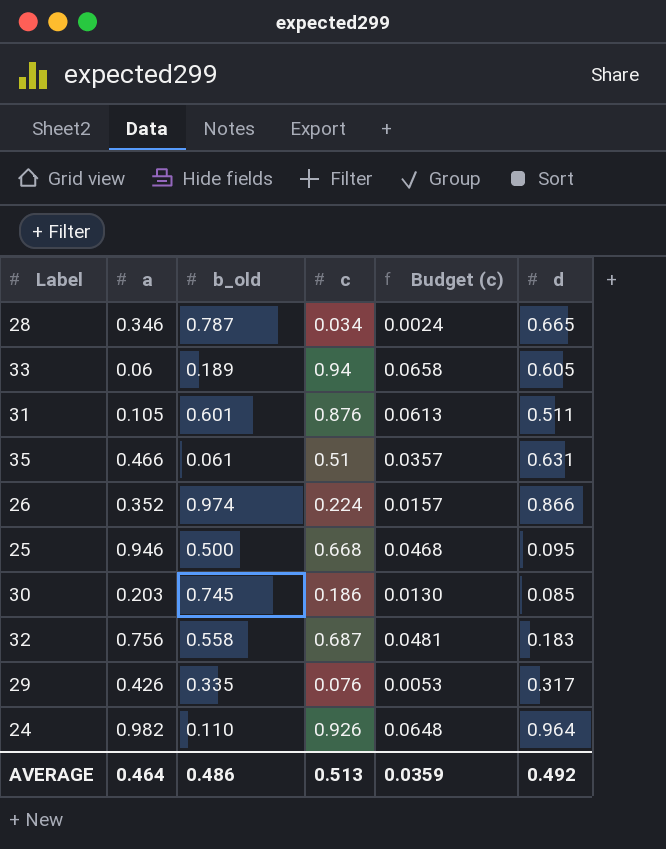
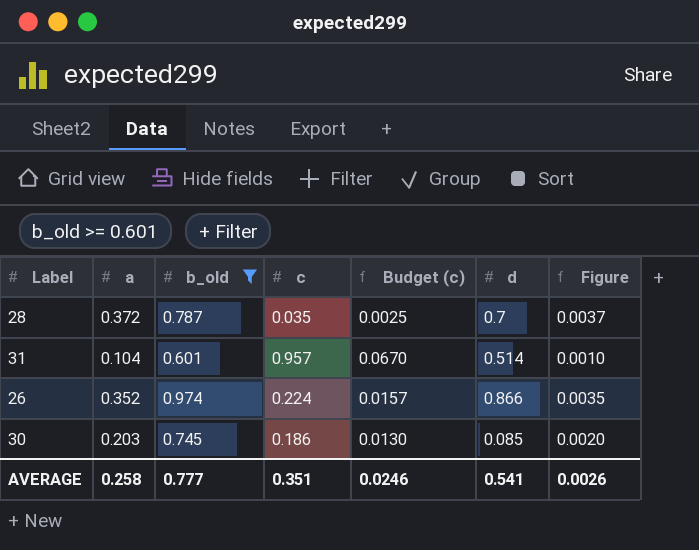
filter: none -> b_old >= 0.601
column Figure | formula: none -> [a] * 0.01
28 | a: 0.346 -> 0.372
28 | c: 0.034 -> 0.035
28 | Budget (c): 0.0024 -> 0.0025
28 | d: 0.665 -> 0.7
31 | a: 0.105 -> 0.104
31 | c: 0.876 -> 0.957
31 | Budget (c): 0.0613 -> 0.0670
31 | d: 0.511 -> 0.514
AVERAGE | a: 0.464 -> 0.258
AVERAGE | b_old: 0.486 -> 0.777
AVERAGE | c: 0.513 -> 0.351
AVERAGE | Budget (c): 0.0359 -> 0.0246
AVERAGE | d: 0.492 -> 0.541

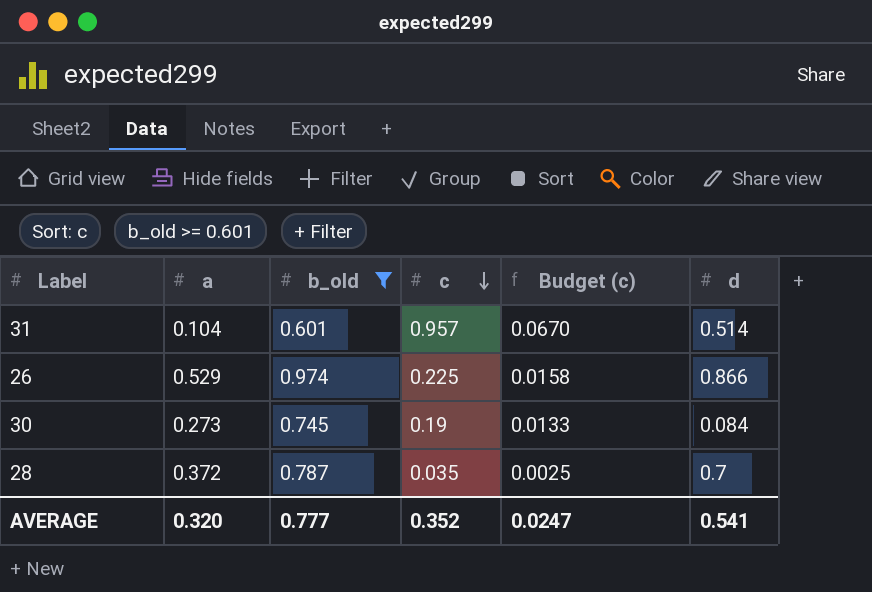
row order: none -> c descending
column Figure | formula: [a] * 0.01 -> none
26 | a: 0.352 -> 0.529
26 | c: 0.224 -> 0.225
26 | Budget (c): 0.0157 -> 0.0158
30 | a: 0.203 -> 0.273
30 | c: 0.186 -> 0.19
30 | Budget (c): 0.0130 -> 0.0133
30 | d: 0.085 -> 0.084
AVERAGE | a: 0.258 -> 0.320
AVERAGE | c: 0.351 -> 0.352
AVERAGE | Budget (c): 0.0246 -> 0.0247

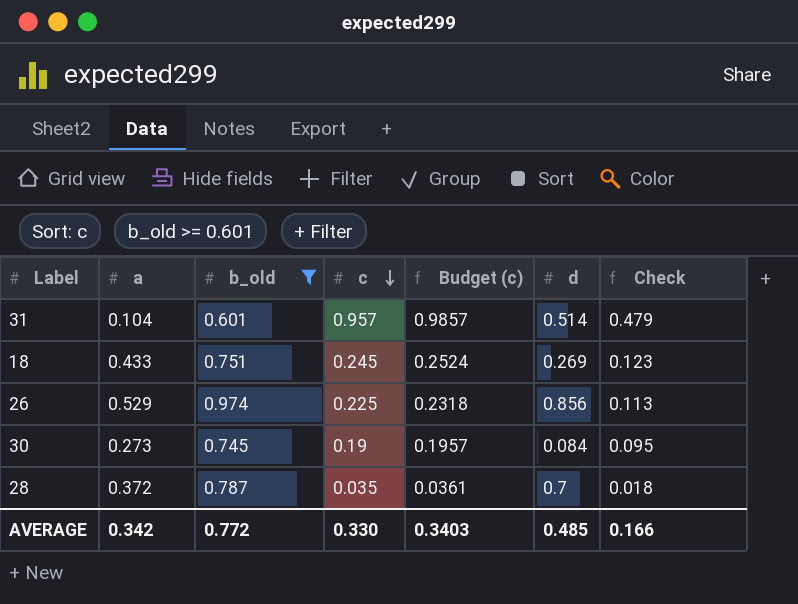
column Budget (c) | formula: [c] * 0.07 -> [c] * 1.03
column Check | formula: none -> [c] * 0.5
row 18: none -> 0.433 | 0.751 | 0.245 | 0.2524 | 0.269 | 0.123
26 | d: 0.866 -> 0.856
AVERAGE | a: 0.320 -> 0.342
AVERAGE | b_old: 0.777 -> 0.772
AVERAGE | c: 0.352 -> 0.330
AVERAGE | Budget (c): 0.0247 -> 0.3403
AVERAGE | d: 0.541 -> 0.485

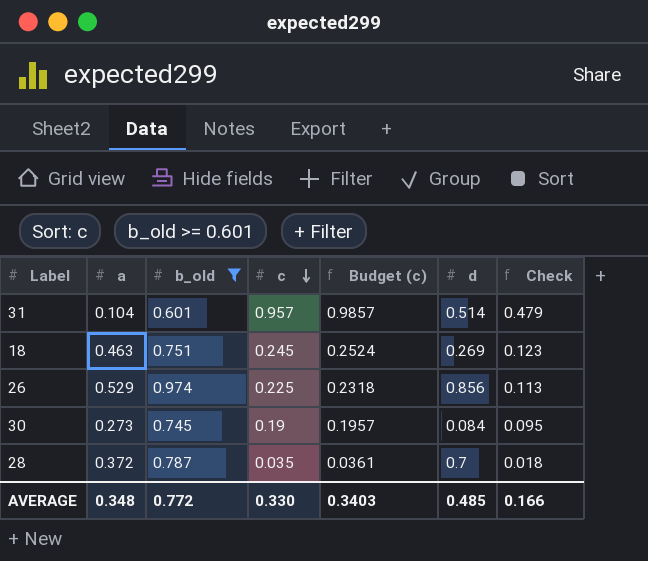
18 | a: 0.433 -> 0.463
AVERAGE | a: 0.342 -> 0.348

